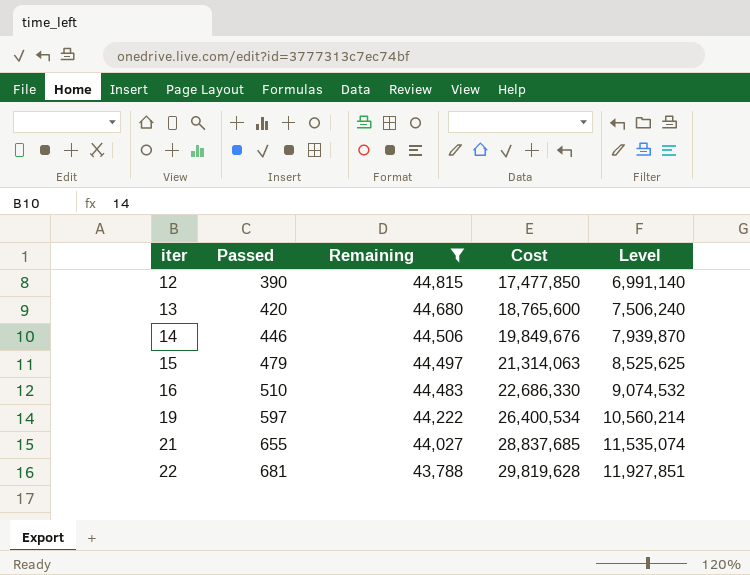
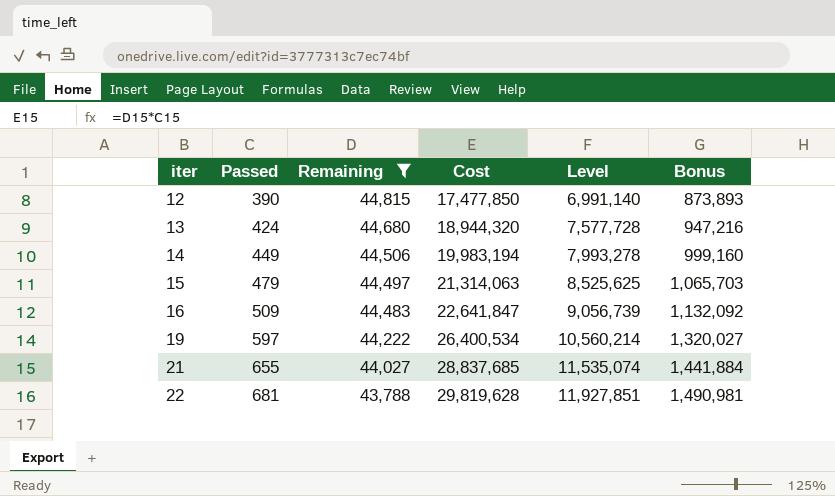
column Bonus | formula: none -> [Cost] * 0.05
13 | Passed: 420 -> 424
13 | Cost: 18,765,600 -> 18,944,320
13 | Level: 7,506,240 -> 7,577,728
14 | Passed: 446 -> 449
14 | Cost: 19,849,676 -> 19,983,194
14 | Level: 7,939,870 -> 7,993,278
16 | Passed: 510 -> 509
16 | Cost: 22,686,330 -> 22,641,847
16 | Level: 9,074,532 -> 9,056,739

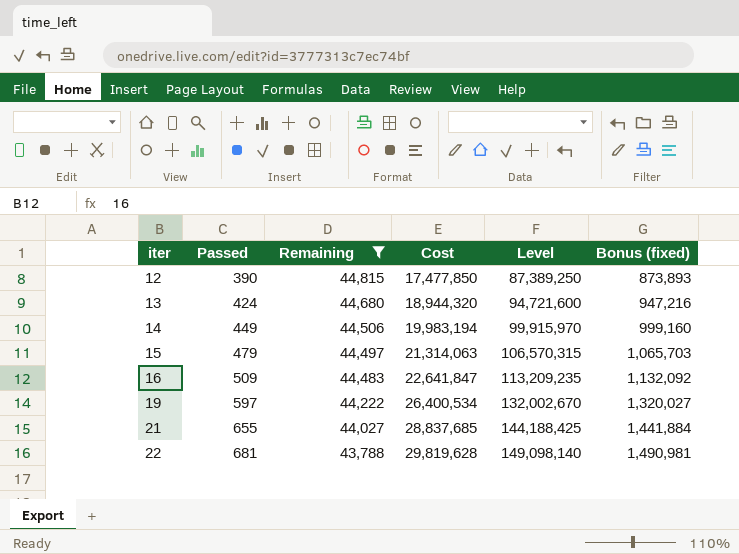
column Level | formula: [Cost] * 0.4 -> [Cost] * 5
column name: Bonus -> Bonus (fixed)

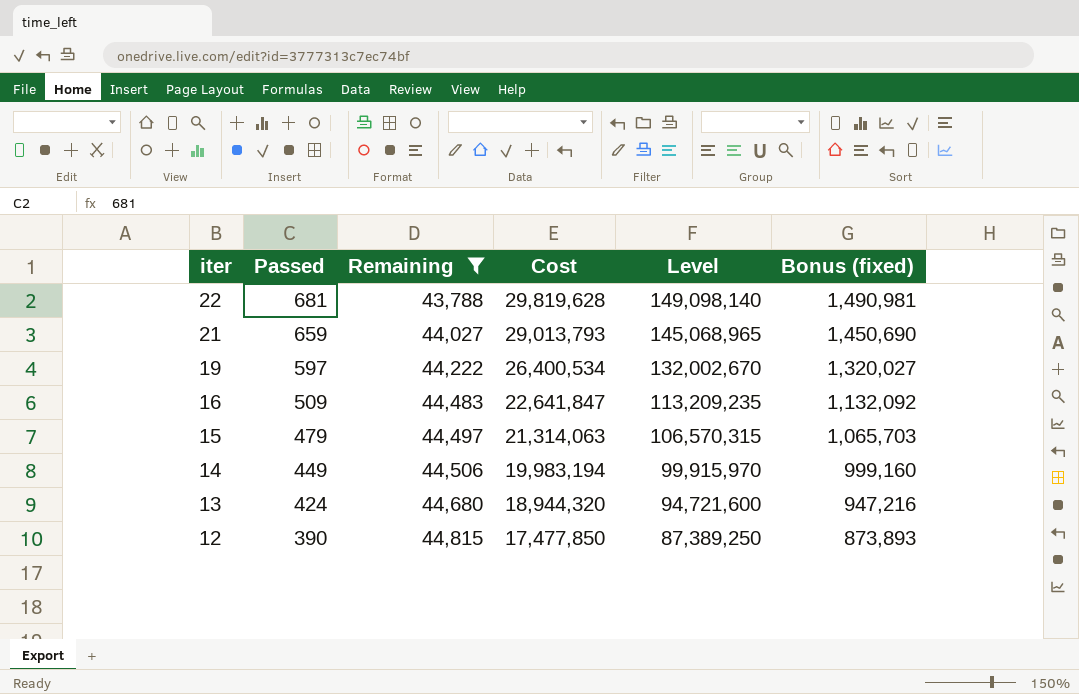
row order: iter ascending -> iter descending
21 | Passed: 655 -> 659
21 | Cost: 28,837,685 -> 29,013,793
21 | Level: 144,188,425 -> 145,068,965
21 | Bonus (fixed): 1,441,884 -> 1,450,690

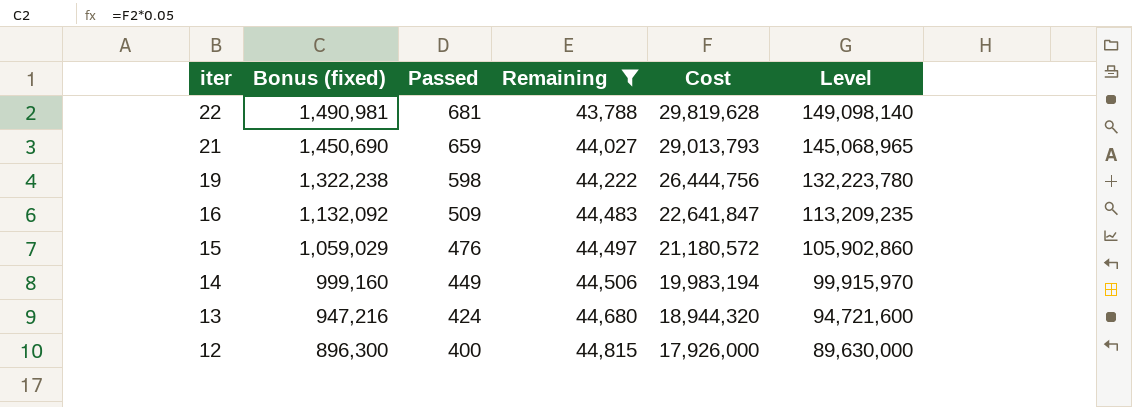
column Bonus (fixed) | position: 6 -> 2
19 | Bonus (fixed): 1,320,027 -> 1,322,238
19 | Passed: 597 -> 598
19 | Cost: 26,400,534 -> 26,444,756
19 | Level: 132,002,670 -> 132,223,780
15 | Bonus (fixed): 1,065,703 -> 1,059,029
15 | Passed: 479 -> 476
15 | Cost: 21,314,063 -> 21,180,572
15 | Level: 106,570,315 -> 105,902,860
12 | Bonus (fixed): 873,893 -> 896,300
12 | Passed: 390 -> 400
12 | Cost: 17,477,850 -> 17,926,000
12 | Level: 87,389,250 -> 89,630,000

